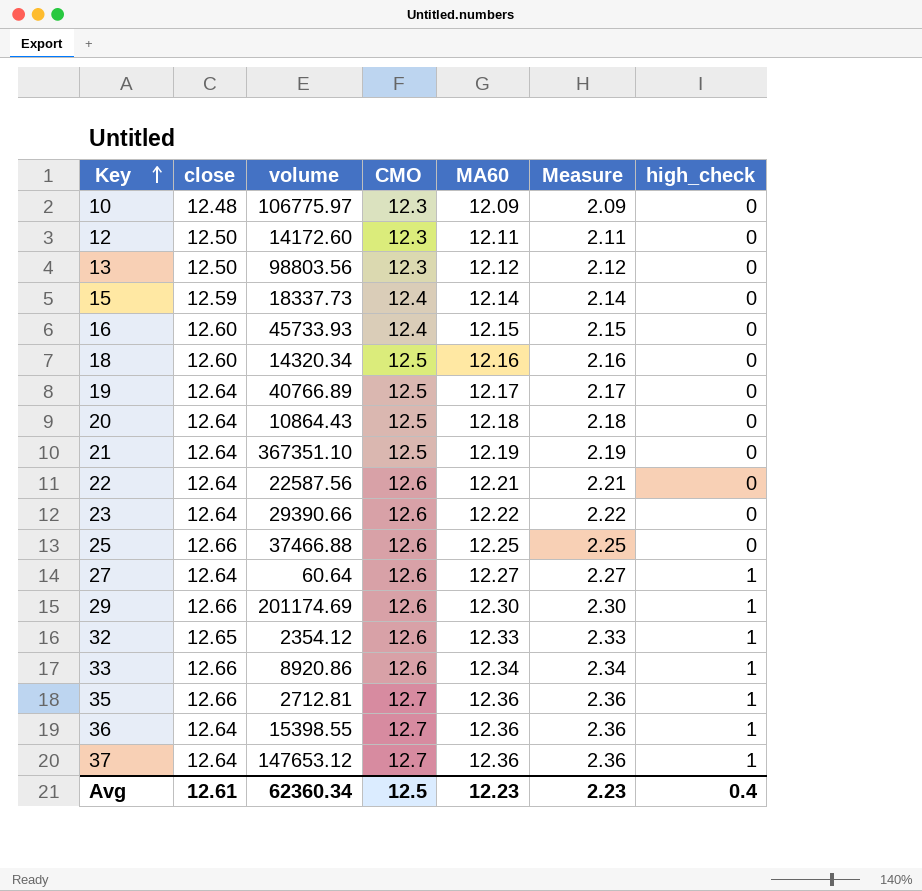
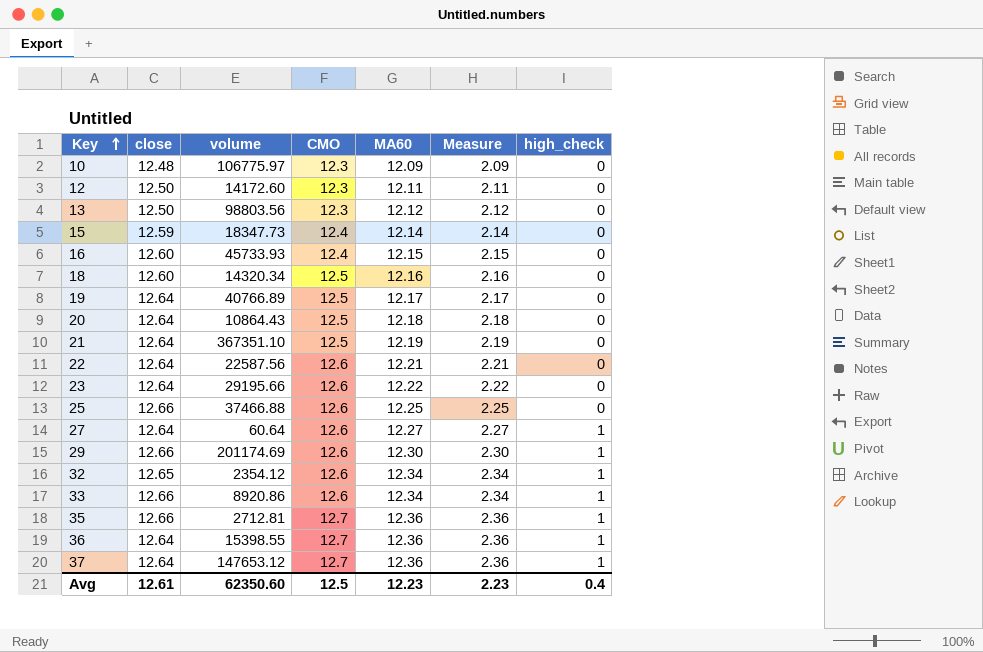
15 | volume: 18337.73 -> 18347.73
23 | volume: 29390.66 -> 29195.66
32 | MA60: 12.33 -> 12.34
32 | Measure: 2.33 -> 2.34
Avg | volume: 62360.34 -> 62350.60

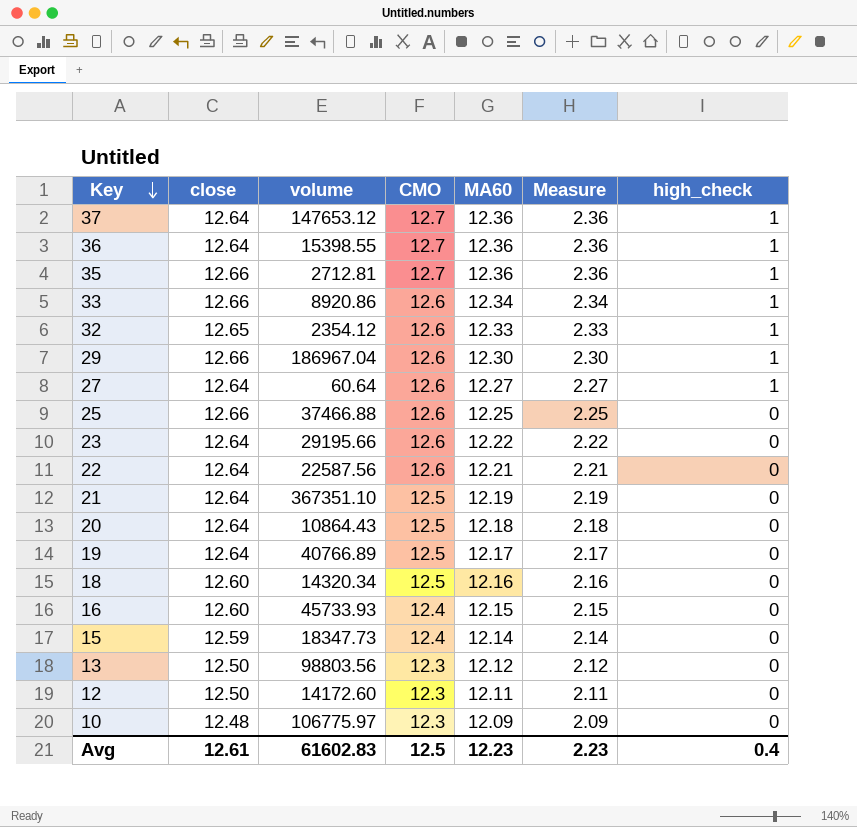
row order: Key ascending -> Key descending
32 | MA60: 12.34 -> 12.33
32 | Measure: 2.34 -> 2.33
29 | volume: 201174.69 -> 186967.04
Avg | volume: 62350.60 -> 61602.83

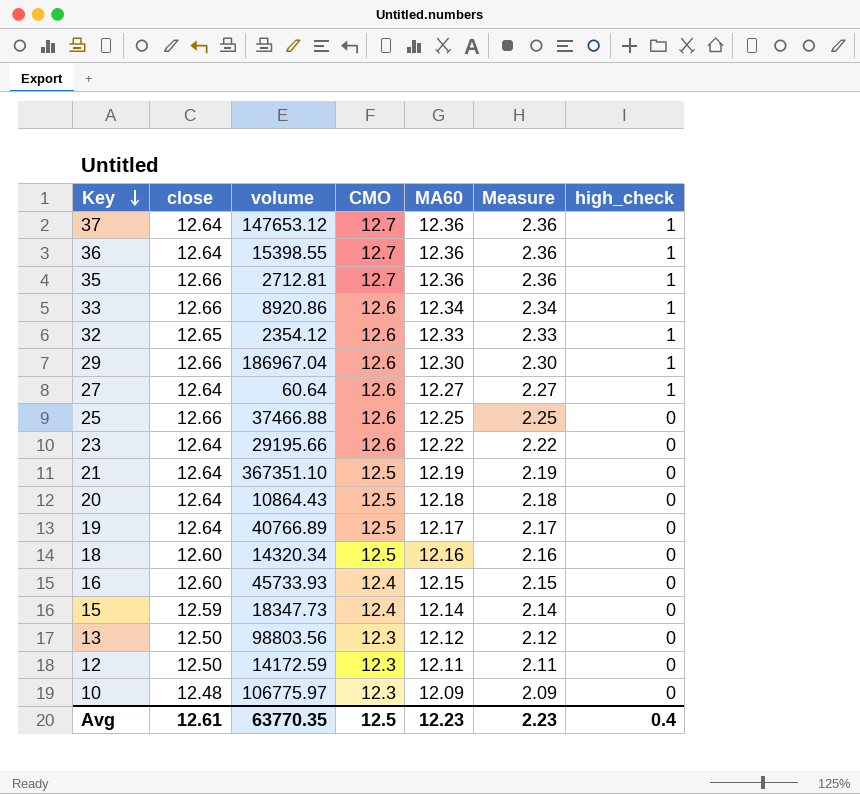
row 22: 12.64 | 22587.56 | 12.6 | 12.21 | 2.21 | 0 -> none
12 | volume: 14172.60 -> 14172.59
Avg | volume: 61602.83 -> 63770.35

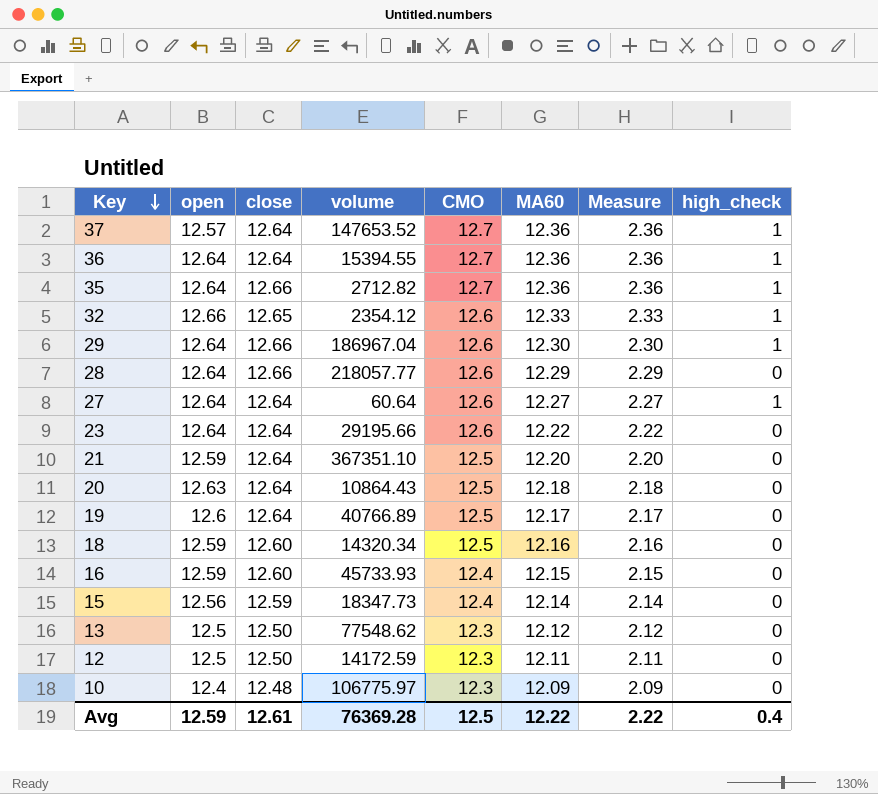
column open | position: none -> 2
row 33: 12.66 | 8920.86 | 12.6 | 12.34 | 2.34 | 1 -> none
row 25: 12.66 | 37466.88 | 12.6 | 12.25 | 2.25 | 0 -> none
37 | volume: 147653.12 -> 147653.52
36 | volume: 15398.55 -> 15394.55
35 | volume: 2712.81 -> 2712.82
row 28: none -> 12.64 | 12.66 | 218057.77 | 12.6 | 12.29 | 2.29 | 0
21 | MA60: 12.19 -> 12.20
21 | Measure: 2.19 -> 2.20
13 | volume: 98803.56 -> 77548.62
Avg | volume: 63770.35 -> 76369.28
Avg | MA60: 12.23 -> 12.22
Avg | Measure: 2.23 -> 2.22

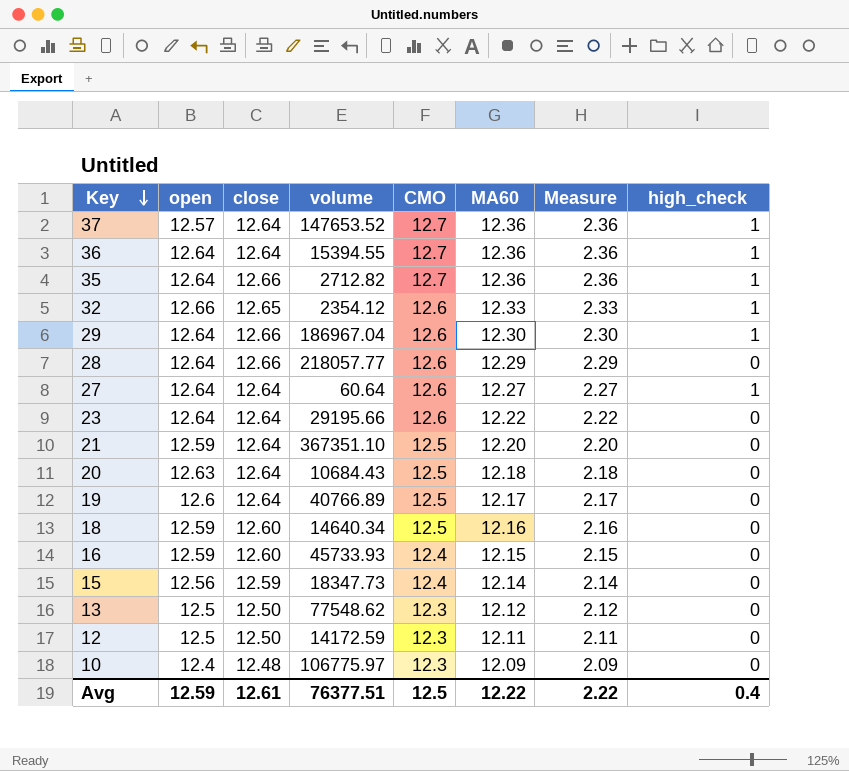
20 | volume: 10864.43 -> 10684.43
18 | volume: 14320.34 -> 14640.34
Avg | volume: 76369.28 -> 76377.51

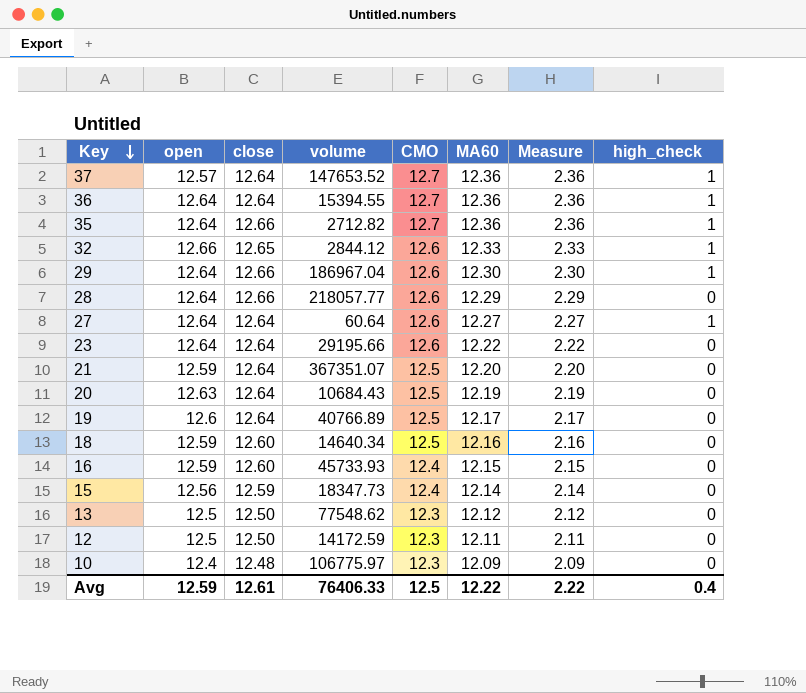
32 | volume: 2354.12 -> 2844.12
21 | volume: 367351.10 -> 367351.07
20 | MA60: 12.18 -> 12.19
20 | Measure: 2.18 -> 2.19
Avg | volume: 76377.51 -> 76406.33

